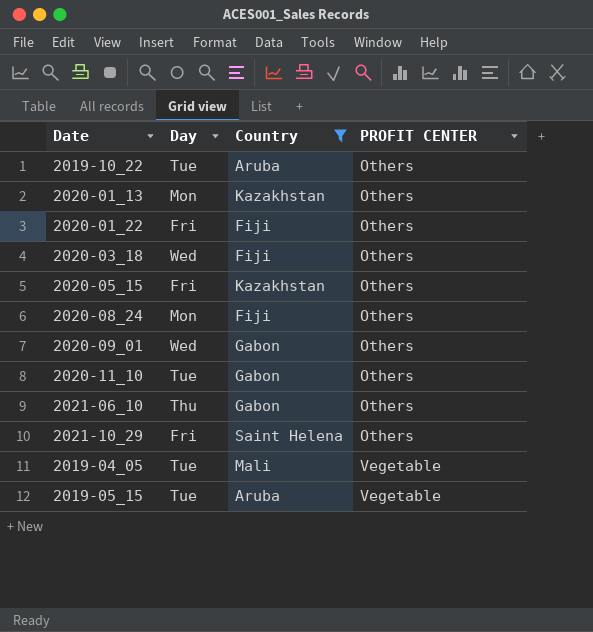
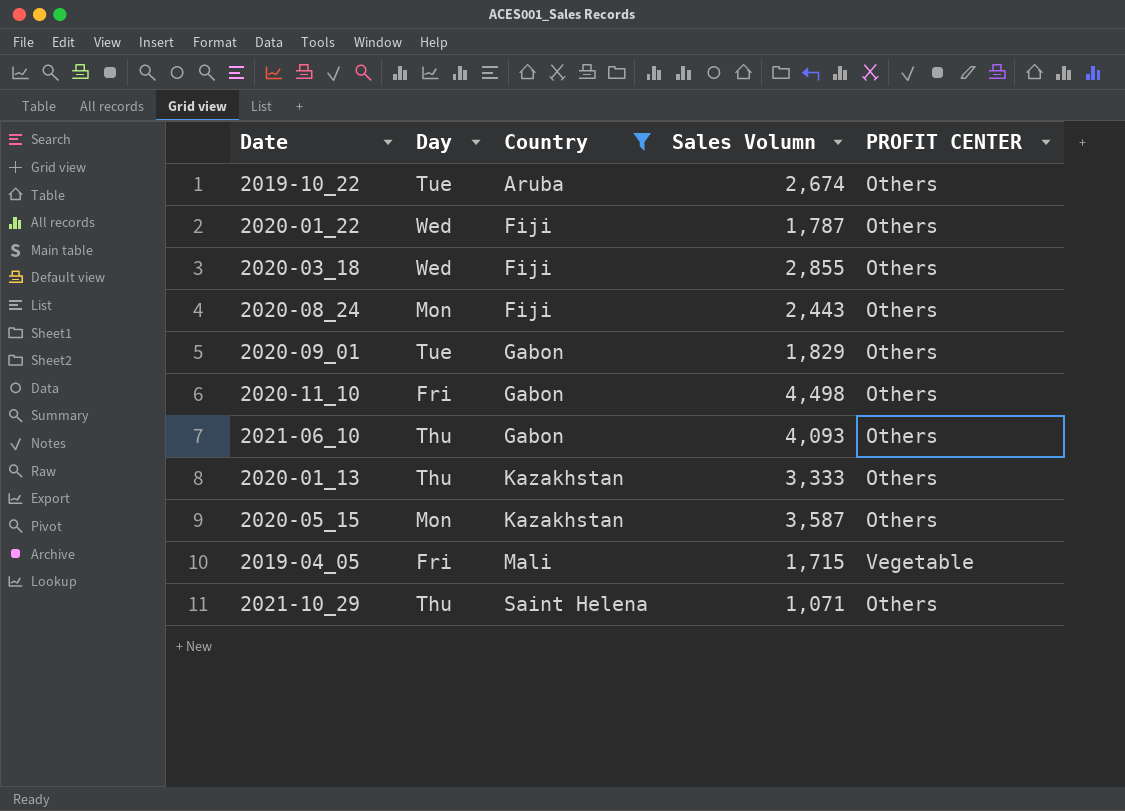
row order: PROFIT CENTER ascending -> Country ascending
column Sales Volumn | position: none -> 4
row 2019-05_15: Tue | Aruba | Vegetable -> none
2020-01_22 | Day: Fri -> Wed
2020-09_01 | Day: Wed -> Tue
2020-11_10 | Day: Tue -> Fri
2020-01_13 | Day: Mon -> Thu
2020-05_15 | Day: Fri -> Mon
2019-04_05 | Day: Tue -> Fri
2021-10_29 | Day: Fri -> Thu

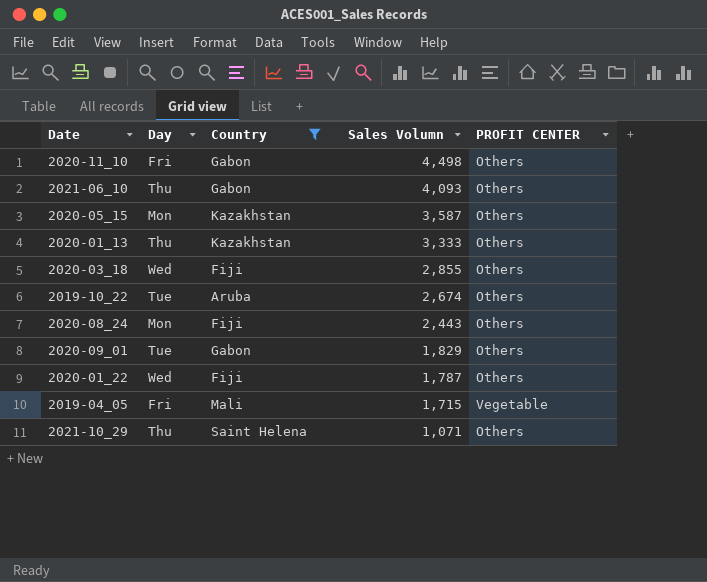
row order: Country ascending -> Sales Volumn descending

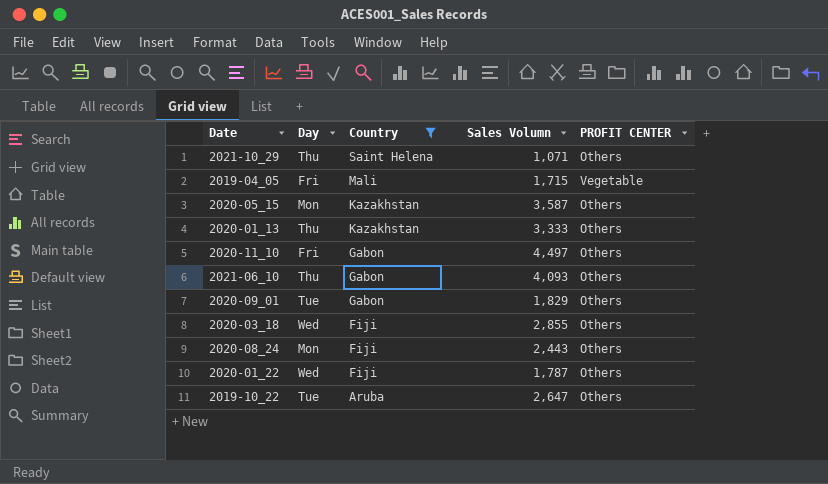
row order: Sales Volumn descending -> Country descending
2020-11_10 | Sales Volumn: 4,498 -> 4,497
2019-10_22 | Sales Volumn: 2,674 -> 2,647

